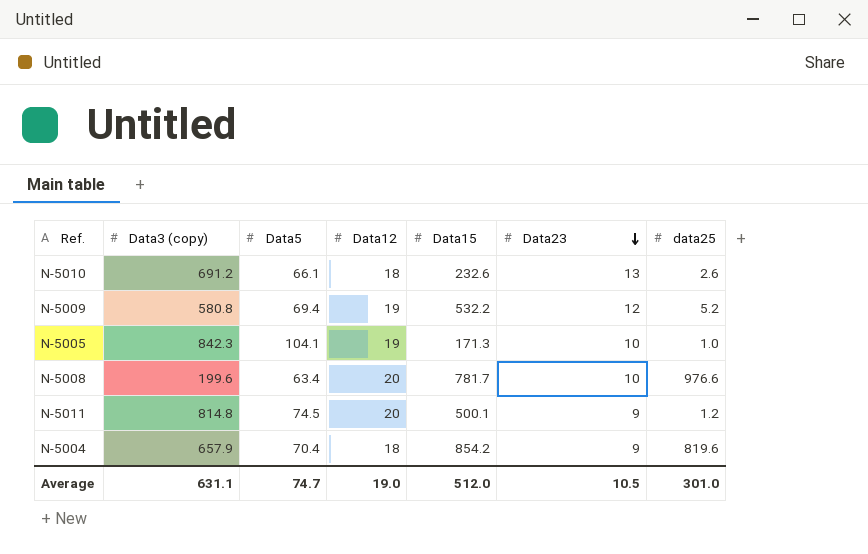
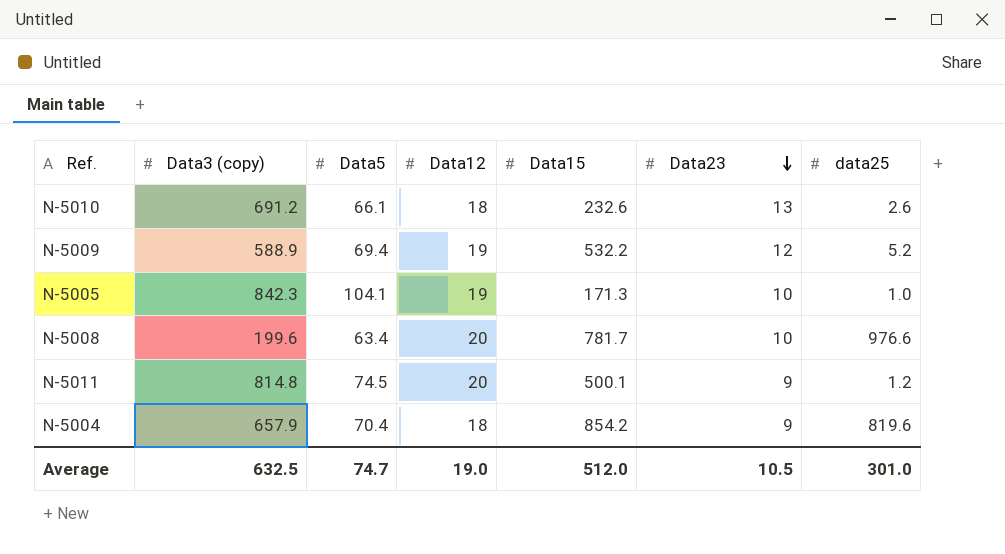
N-5009 | Data3 (copy): 580.8 -> 588.9
Average | Data3 (copy): 631.1 -> 632.5

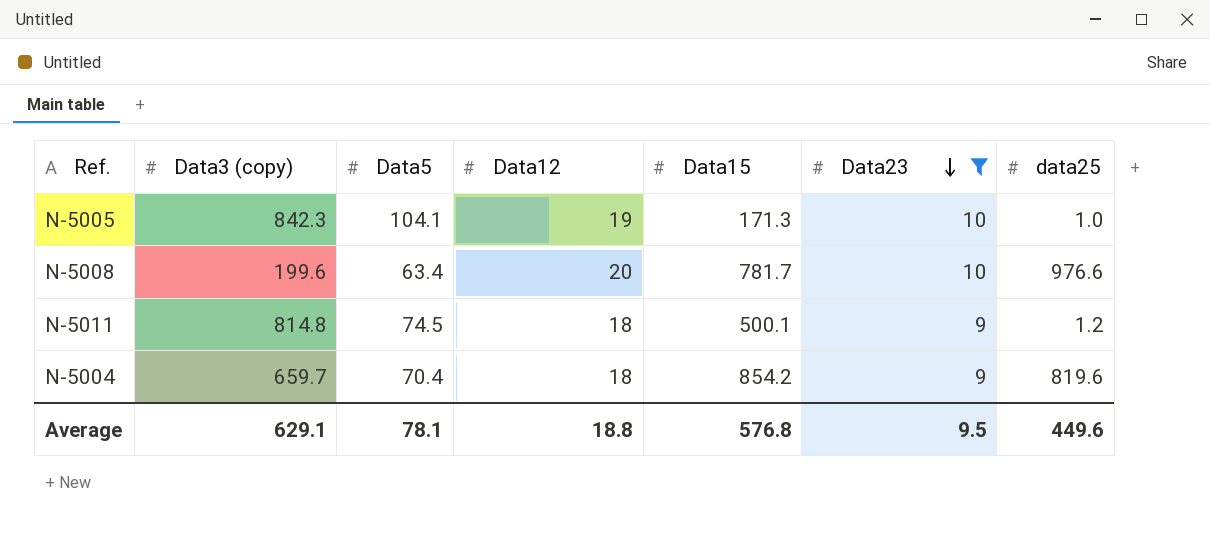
filter: none -> Data23 <= 10
N-5011 | Data12: 20 -> 18
N-5004 | Data3 (copy): 657.9 -> 659.7
Average | Data3 (copy): 632.5 -> 629.1
Average | Data5: 74.7 -> 78.1
Average | Data12: 19.0 -> 18.8
Average | Data15: 512.0 -> 576.8
Average | Data23: 10.5 -> 9.5
Average | data25: 301.0 -> 449.6

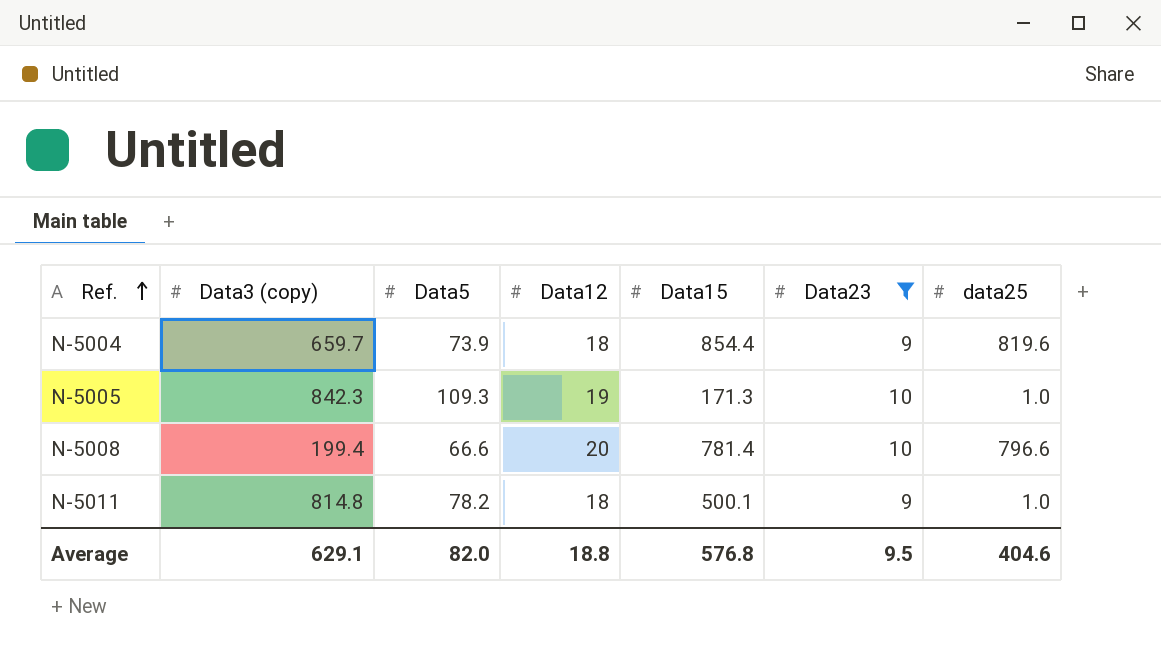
row order: Data23 descending -> Ref. ascending
N-5004 | Data5: 70.4 -> 73.9
N-5004 | Data15: 854.2 -> 854.4
N-5005 | Data5: 104.1 -> 109.3
N-5008 | Data3 (copy): 199.6 -> 199.4
N-5008 | Data5: 63.4 -> 66.6
N-5008 | Data15: 781.7 -> 781.4
N-5008 | data25: 976.6 -> 796.6
N-5011 | Data5: 74.5 -> 78.2
N-5011 | data25: 1.2 -> 1.0
Average | Data5: 78.1 -> 82.0
Average | data25: 449.6 -> 404.6

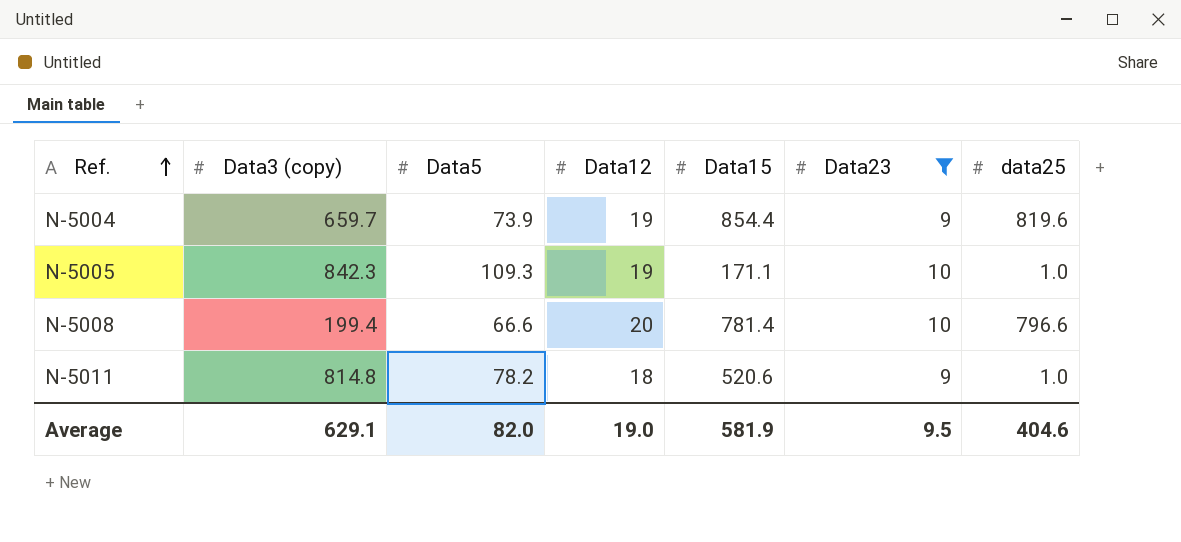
N-5004 | Data12: 18 -> 19
N-5005 | Data15: 171.3 -> 171.1
N-5011 | Data15: 500.1 -> 520.6
Average | Data12: 18.8 -> 19.0
Average | Data15: 576.8 -> 581.9

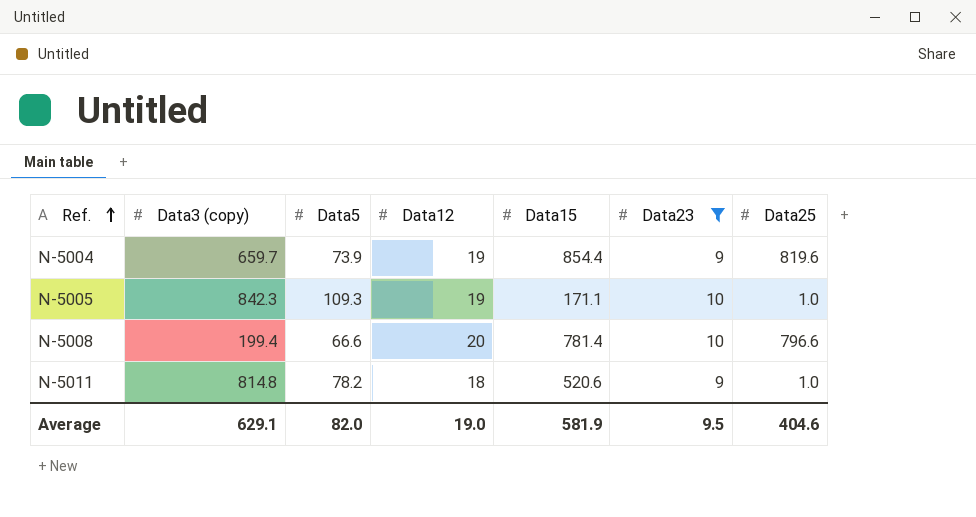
column name: data25 -> Data25

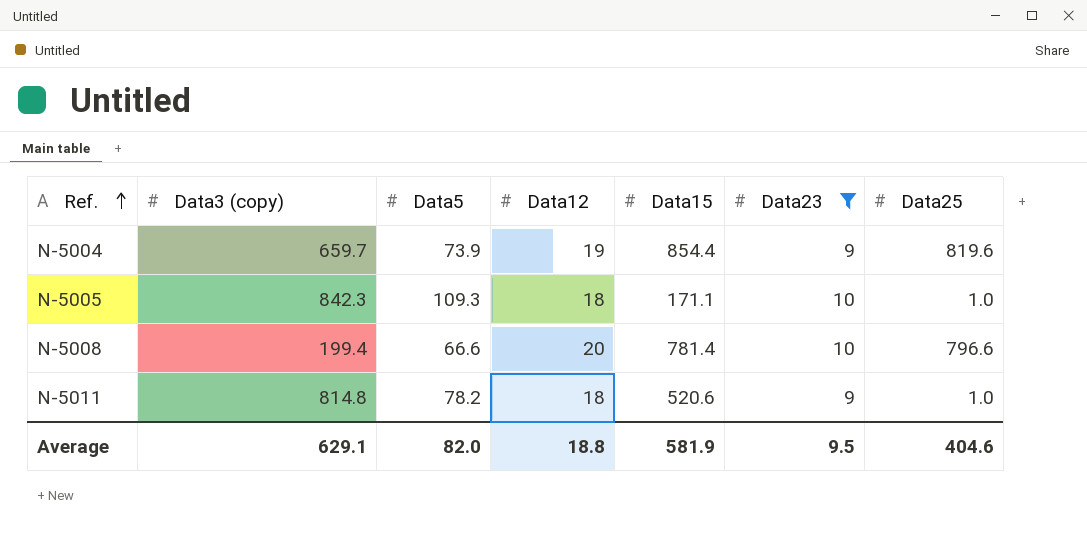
N-5005 | Data12: 19 -> 18
Average | Data12: 19.0 -> 18.8

